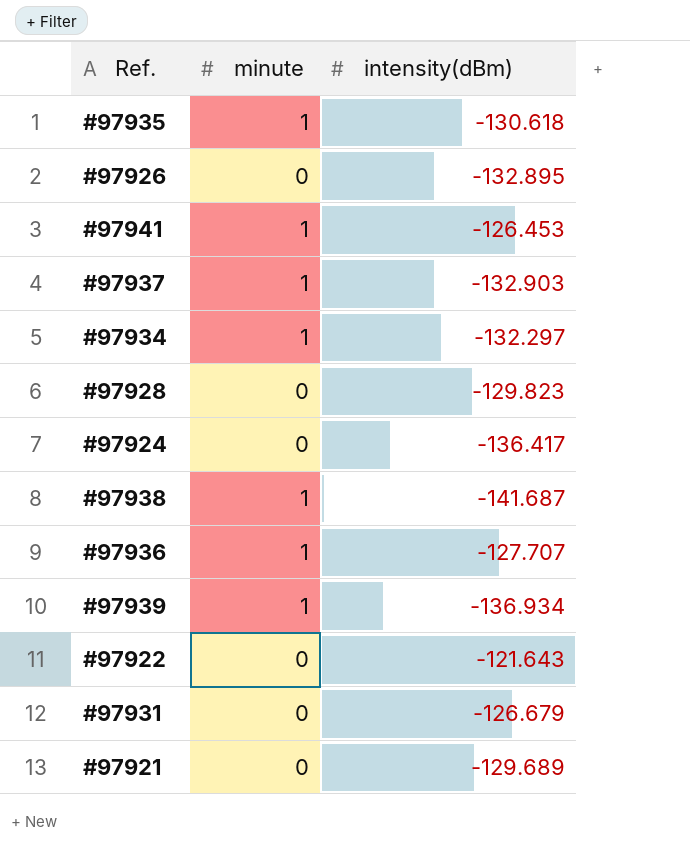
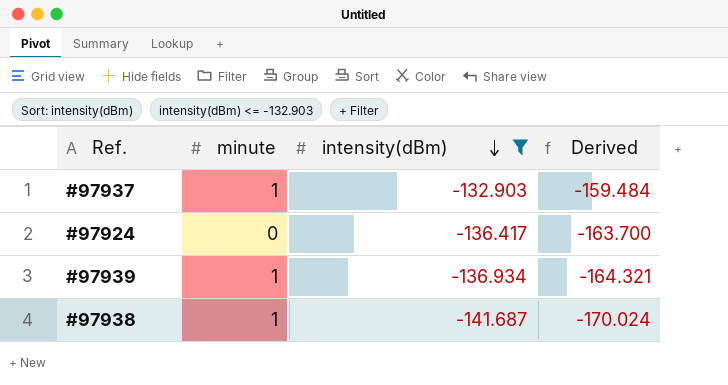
filter: none -> intensity(dBm) <= -132.903
row order: none -> intensity(dBm) descending
column Derived | formula: none -> [intensity(dBm)] * 1.2

